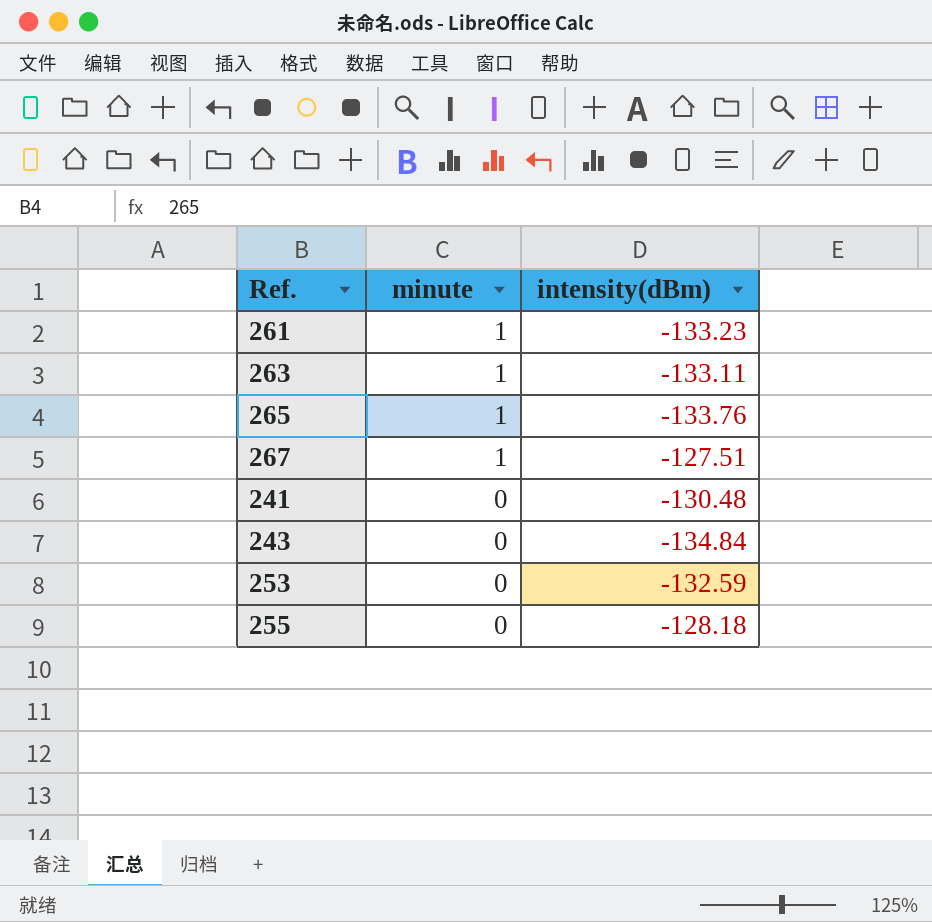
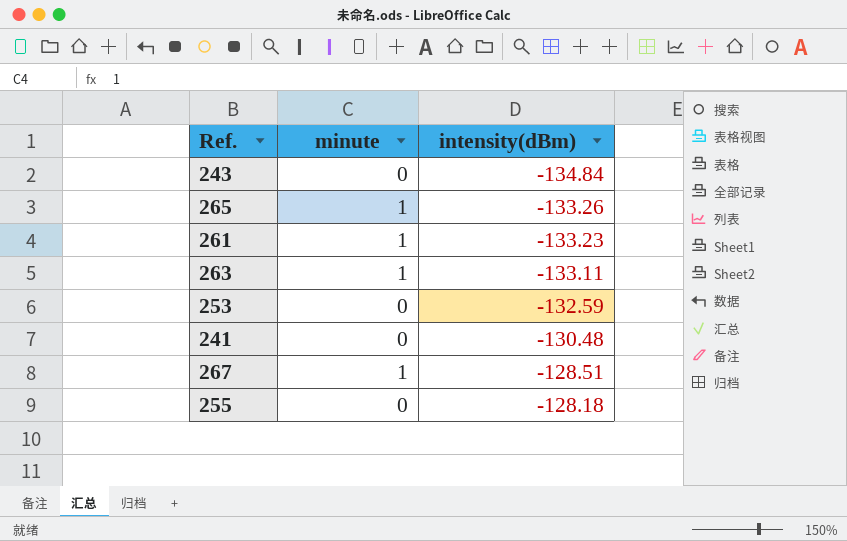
row order: minute descending -> intensity(dBm) ascending
265 | intensity(dBm): -133.76 -> -133.26
267 | intensity(dBm): -127.51 -> -128.51

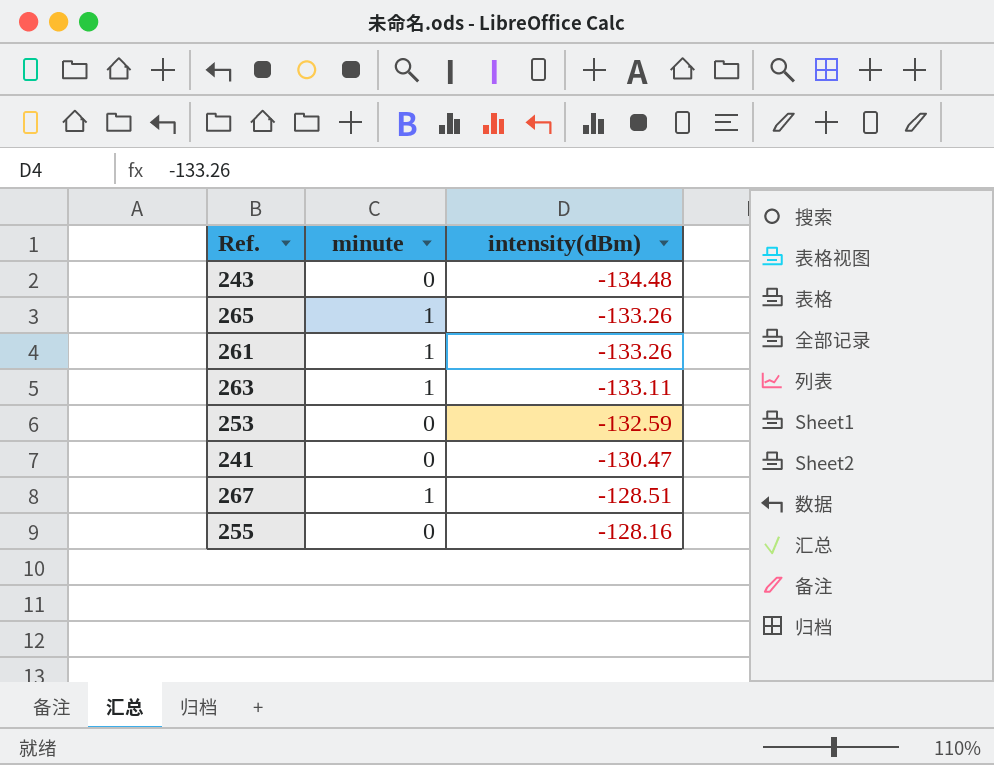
243 | intensity(dBm): -134.84 -> -134.48
261 | intensity(dBm): -133.23 -> -133.26
241 | intensity(dBm): -130.48 -> -130.47
255 | intensity(dBm): -128.18 -> -128.16

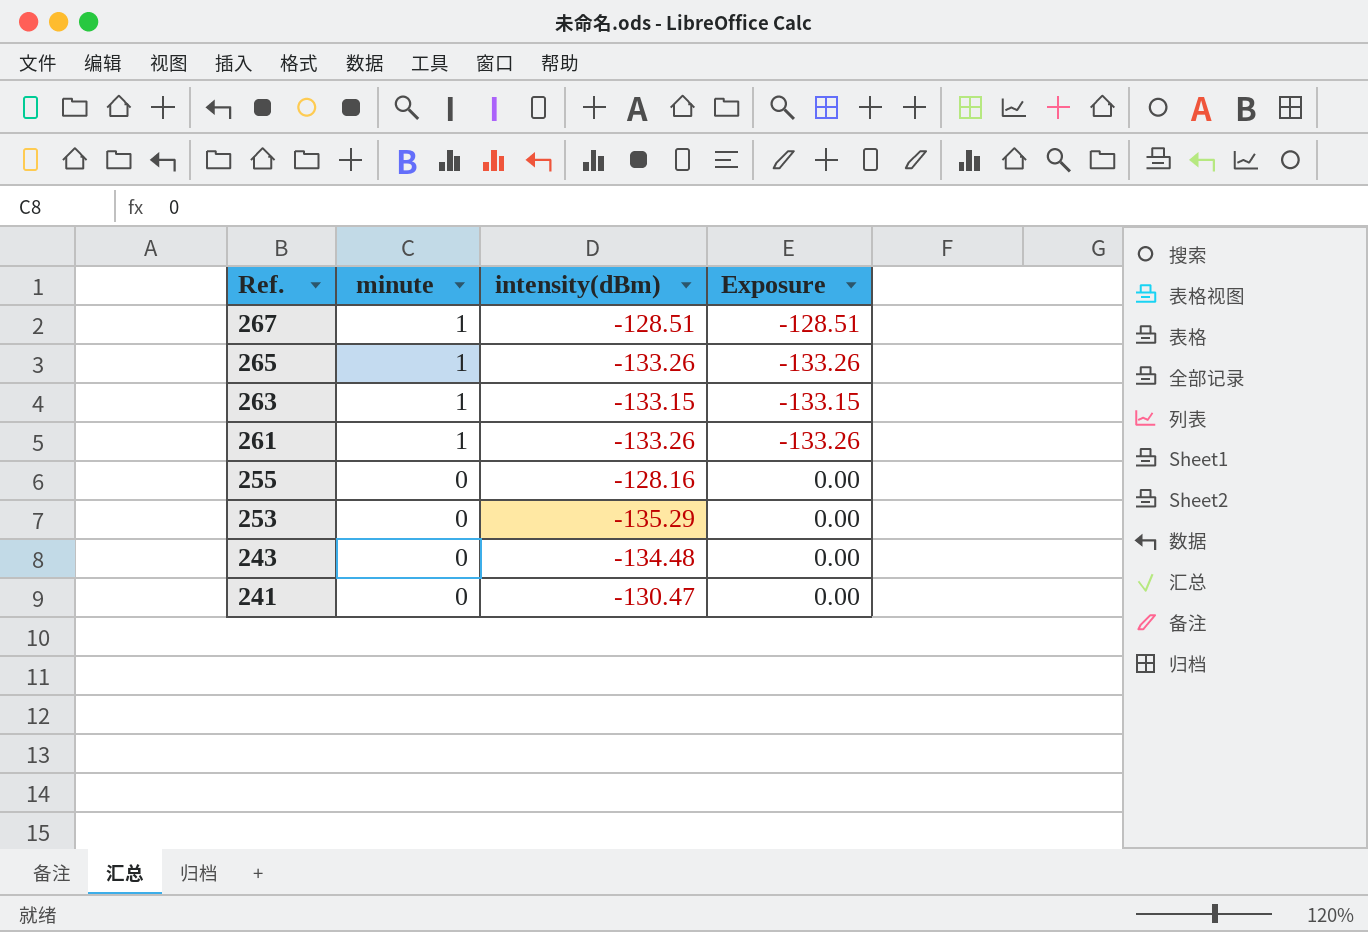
row order: intensity(dBm) ascending -> Ref. descending
column Exposure | formula: none -> [minute] * [intensity(dBm)]
263 | intensity(dBm): -133.11 -> -133.15
253 | intensity(dBm): -132.59 -> -135.29

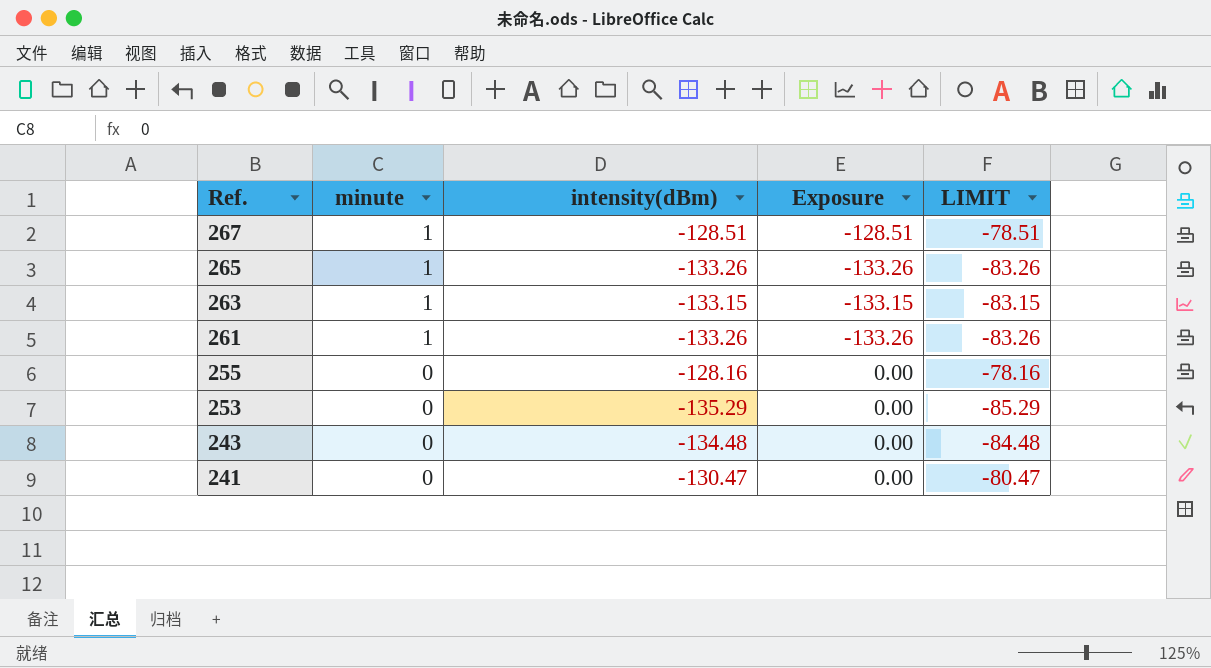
column LIMIT | formula: none -> [intensity(dBm)] + 50

